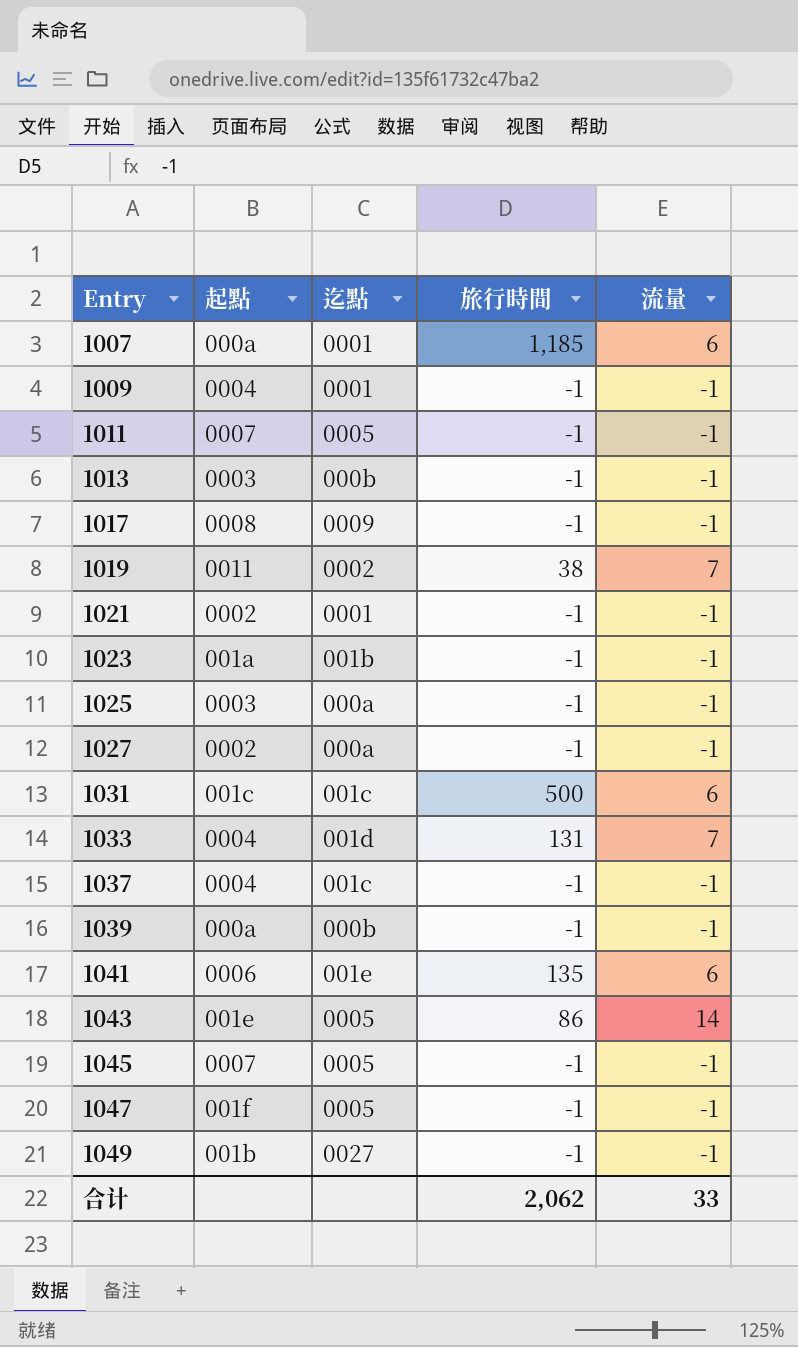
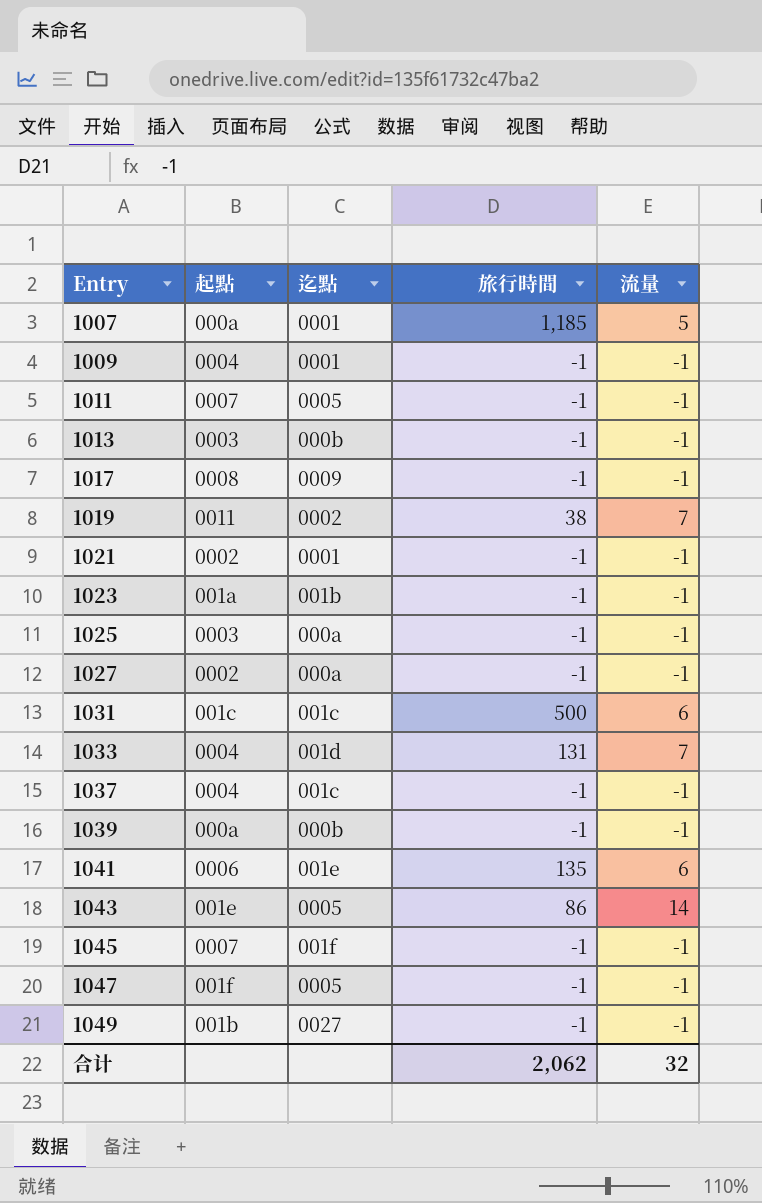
1007 | 流量: 6 -> 5
1045 | 迄點: 0005 -> 001f
合计 | 流量: 33 -> 32

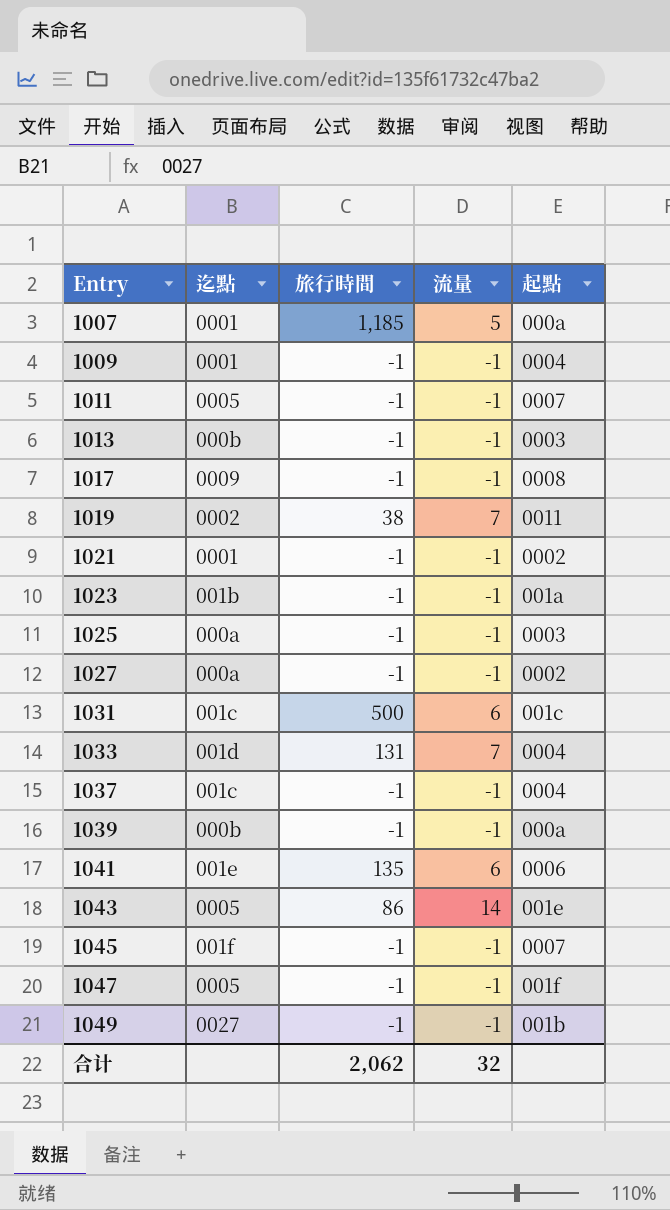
column 起點 | position: 2 -> 5

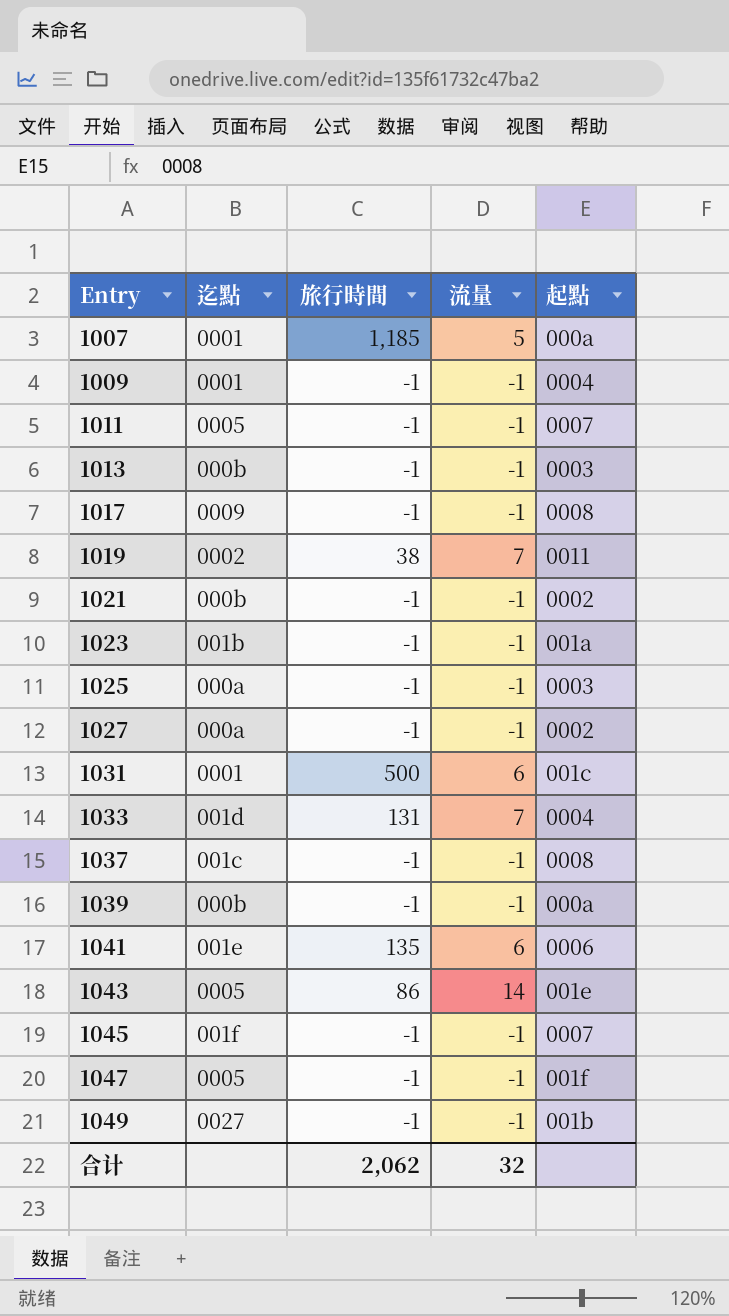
1021 | 迄點: 0001 -> 000b
1031 | 迄點: 001c -> 0001
1037 | 起點: 0004 -> 0008

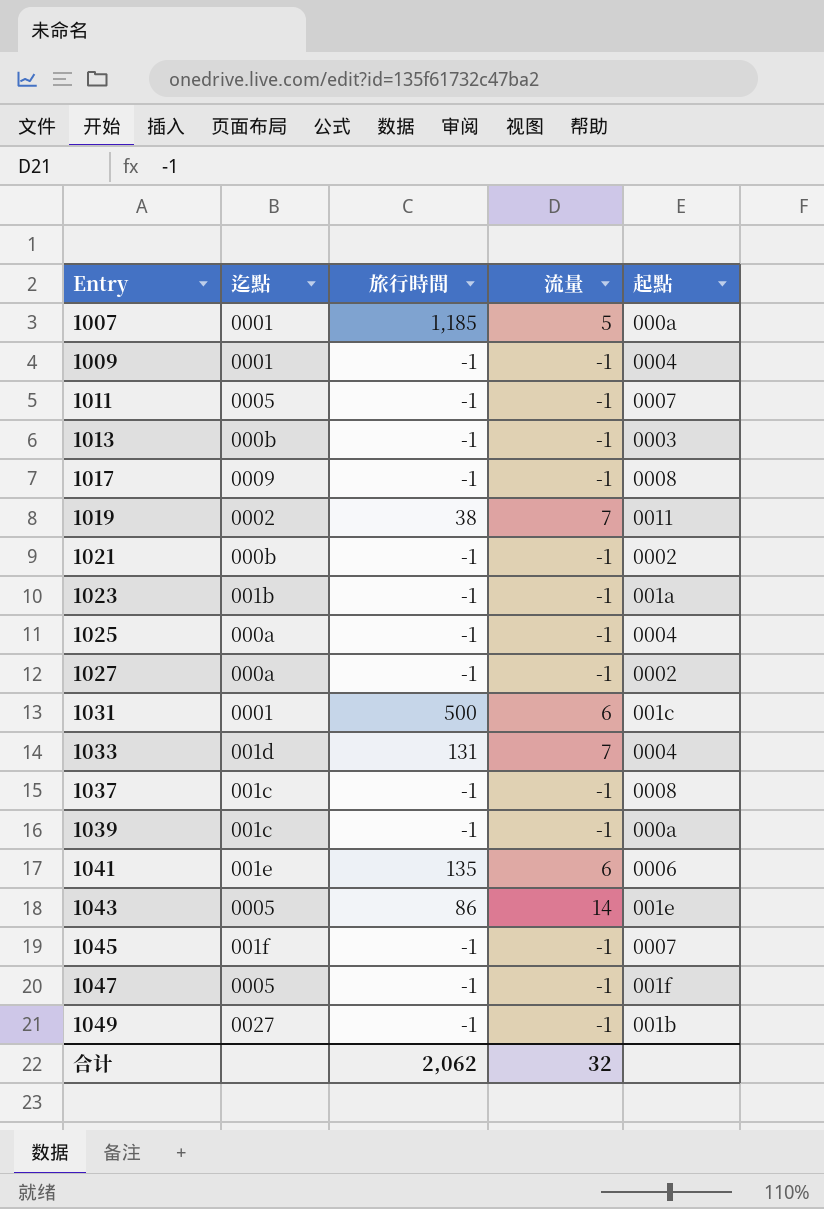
1025 | 起點: 0003 -> 0004
1039 | 迄點: 000b -> 001c

